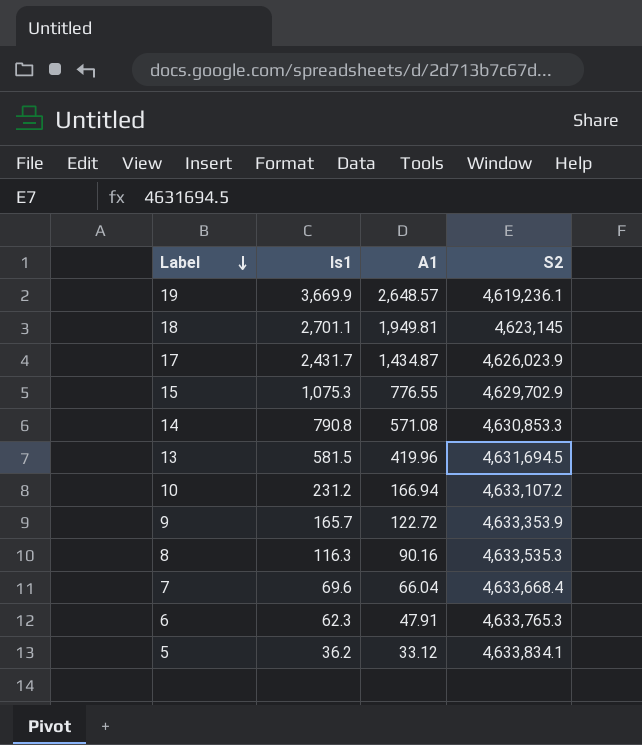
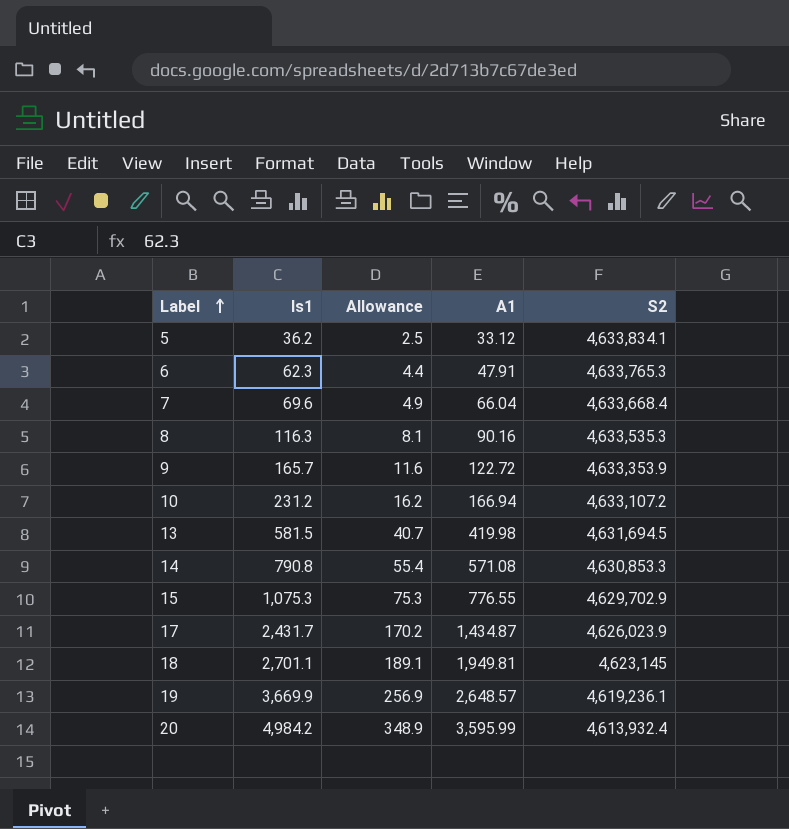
row order: Label descending -> Label ascending
column Allowance | formula: none -> [Is1] * 0.07
13 | A1: 419.96 -> 419.98
row 20: none -> 4,984.2 | 348.9 | 3,595.99 | 4,613,932.4

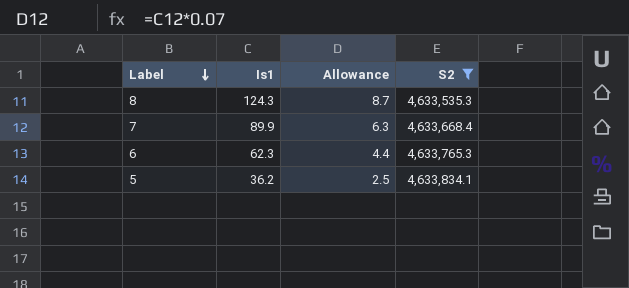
filter: none -> S2 >= 4,633,535.3
row order: Label ascending -> Label descending
column A1 | position: 4 -> none
8 | Is1: 116.3 -> 124.3
8 | Allowance: 8.1 -> 8.7
7 | Is1: 69.6 -> 89.9
7 | Allowance: 4.9 -> 6.3

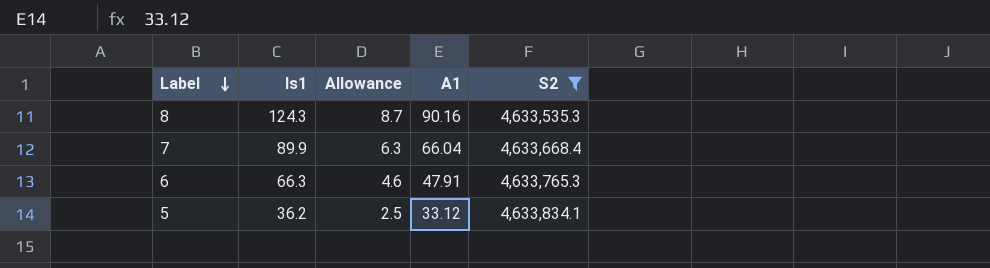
column A1 | position: none -> 4
6 | Is1: 62.3 -> 66.3
6 | Allowance: 4.4 -> 4.6

